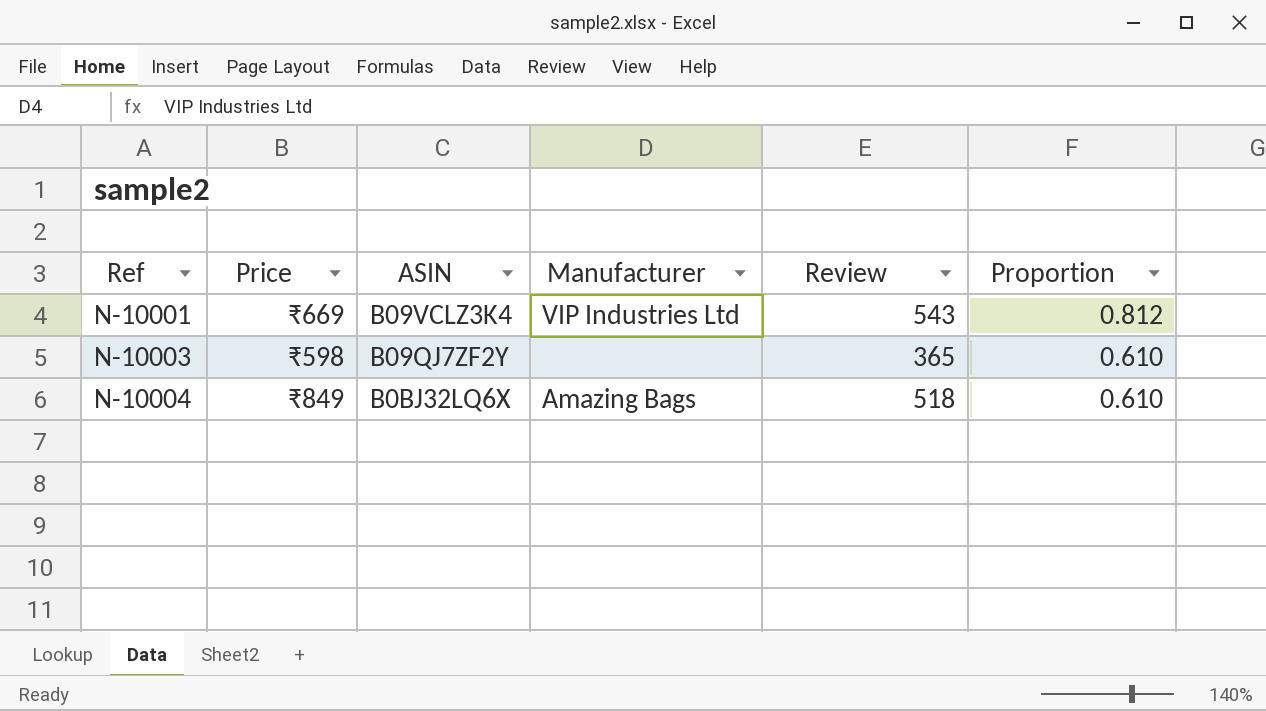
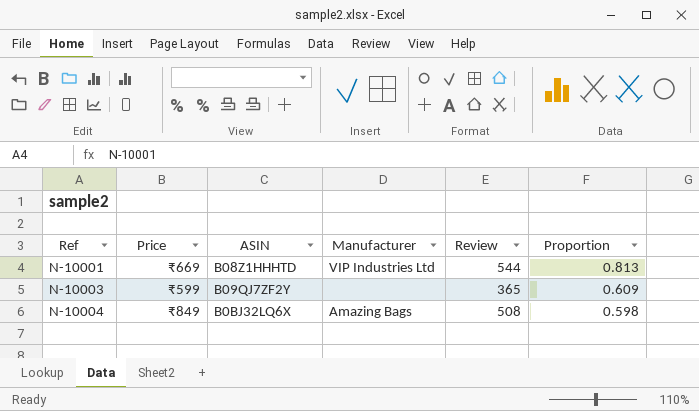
N-10001 | ASIN: B09VCLZ3K4 -> B08Z1HHHTD
N-10001 | Review: 543 -> 544
N-10001 | Proportion: 0.812 -> 0.813
N-10003 | Price: ₹598 -> ₹599
N-10003 | Proportion: 0.610 -> 0.609
N-10004 | Review: 518 -> 508
N-10004 | Proportion: 0.610 -> 0.598

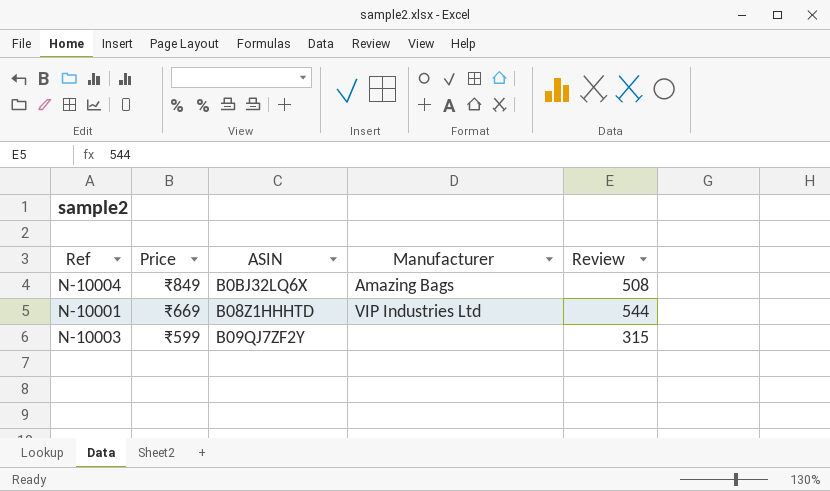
row order: Ref ascending -> Price descending
column Proportion | formula: [Review] / [Price] -> none
N-10003 | Review: 365 -> 315

